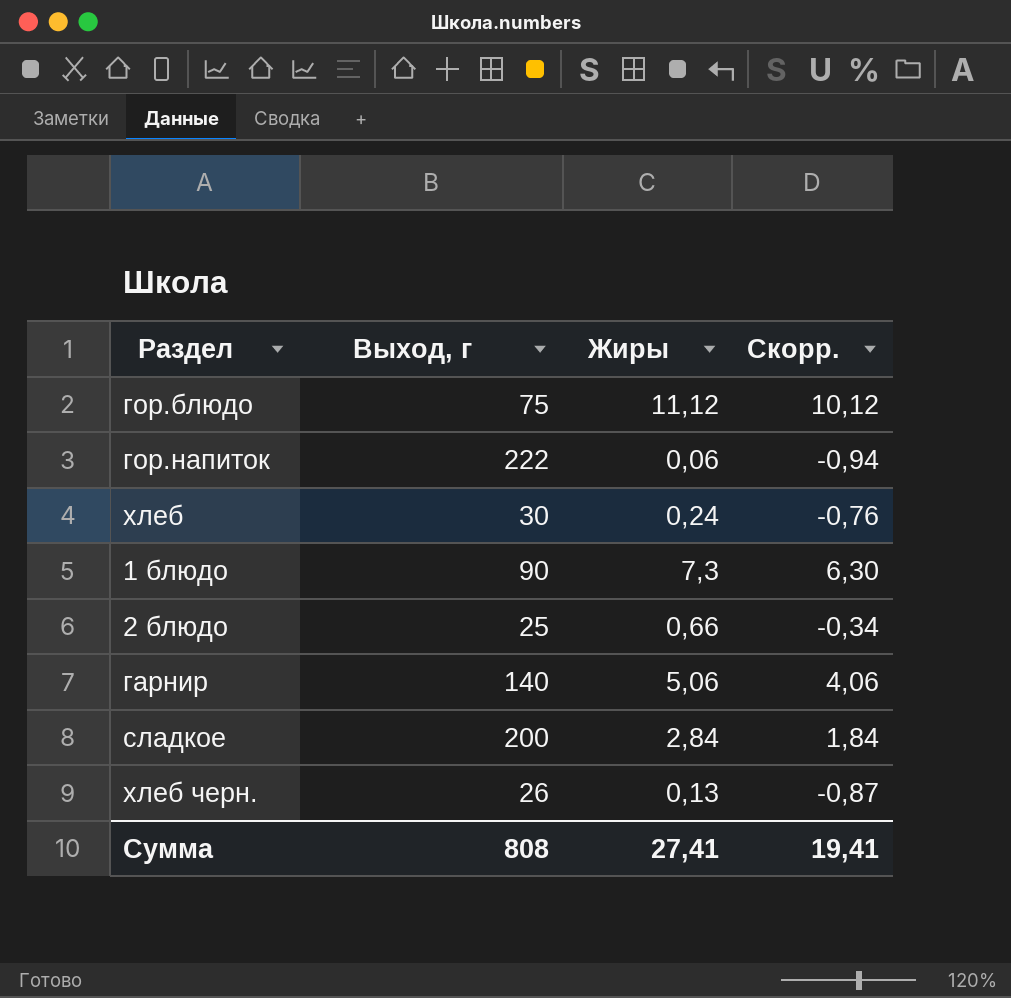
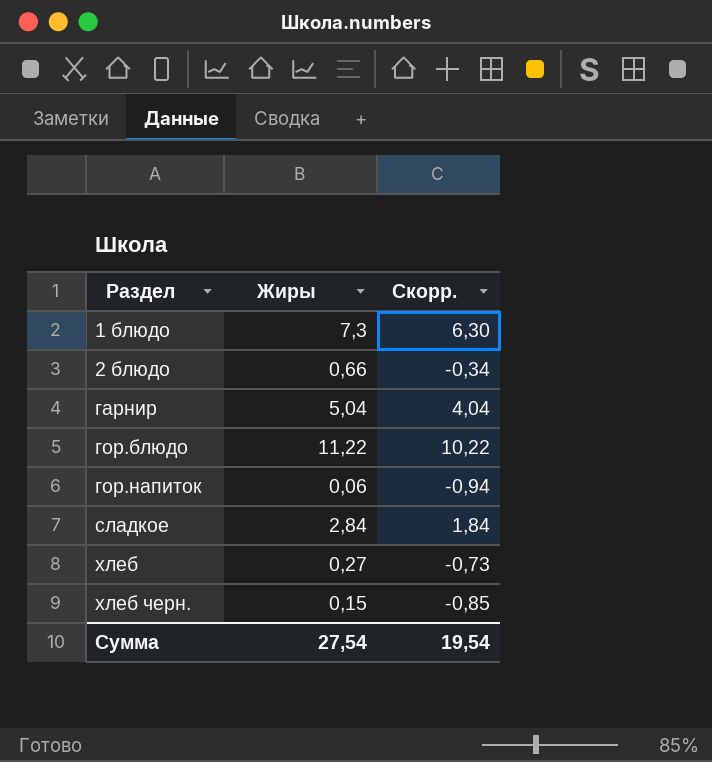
row order: none -> Раздел ascending
column Выход, г | position: 2 -> none
гарнир | Жиры: 5,06 -> 5,04
гарнир | Скорр.: 4,06 -> 4,04
гор.блюдо | Жиры: 11,12 -> 11,22
гор.блюдо | Скорр.: 10,12 -> 10,22
хлеб | Жиры: 0,24 -> 0,27
хлеб | Скорр.: -0,76 -> -0,73
хлеб черн. | Жиры: 0,13 -> 0,15
хлеб черн. | Скорр.: -0,87 -> -0,85
Сумма | Жиры: 27,41 -> 27,54
Сумма | Скорр.: 19,41 -> 19,54

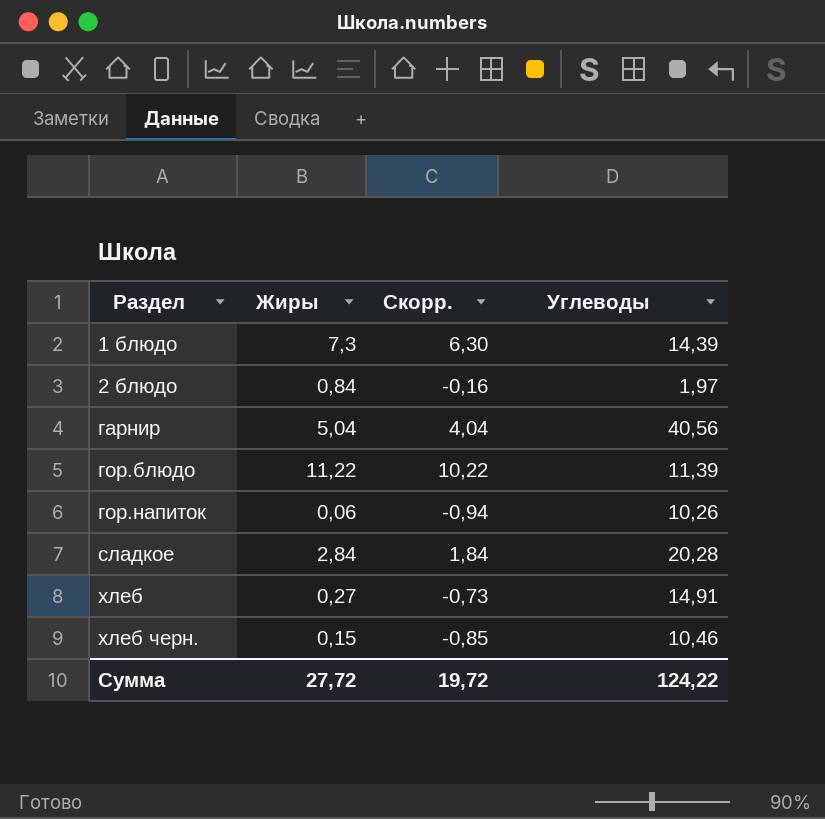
column Углеводы | position: none -> 4
2 блюдо | Жиры: 0,66 -> 0,84
2 блюдо | Скорр.: -0,34 -> -0,16
Сумма | Жиры: 27,54 -> 27,72
Сумма | Скорр.: 19,54 -> 19,72

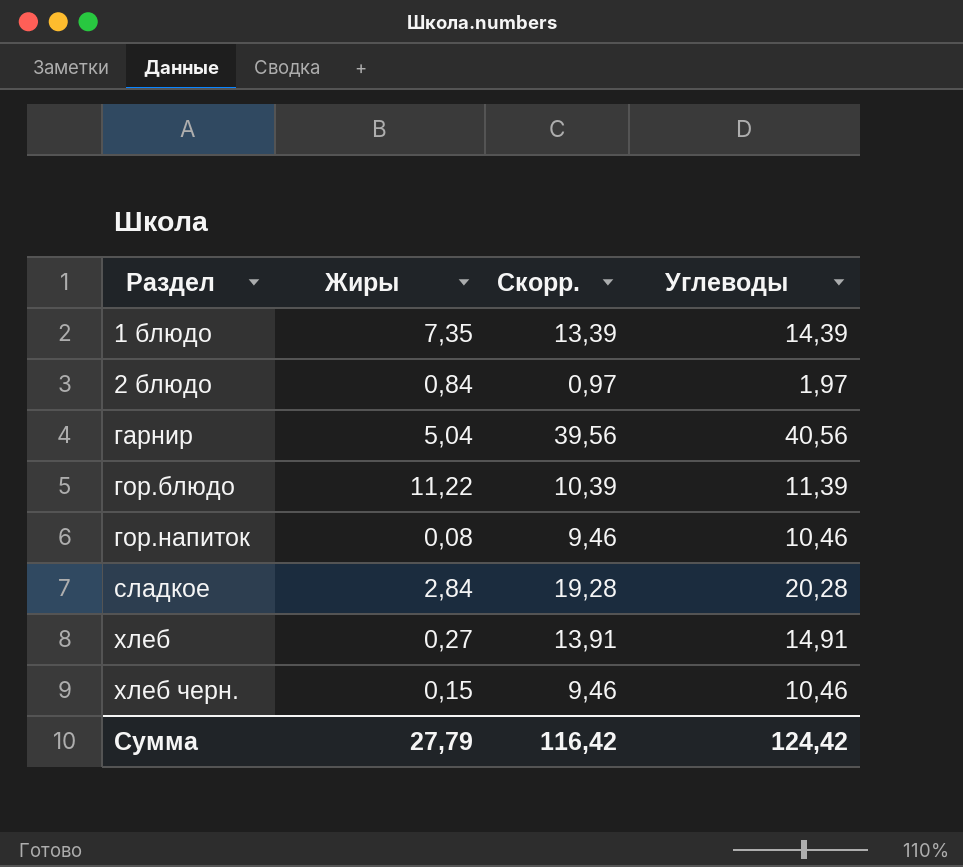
column Скорр. | formula: [Жиры] - 1 -> [Углеводы] - 1
1 блюдо | Жиры: 7,3 -> 7,35
гор.напиток | Жиры: 0,06 -> 0,08
гор.напиток | Углеводы: 10,26 -> 10,46
Сумма | Жиры: 27,72 -> 27,79
Сумма | Скорр.: 19,72 -> 116,42
Сумма | Углеводы: 124,22 -> 124,42

